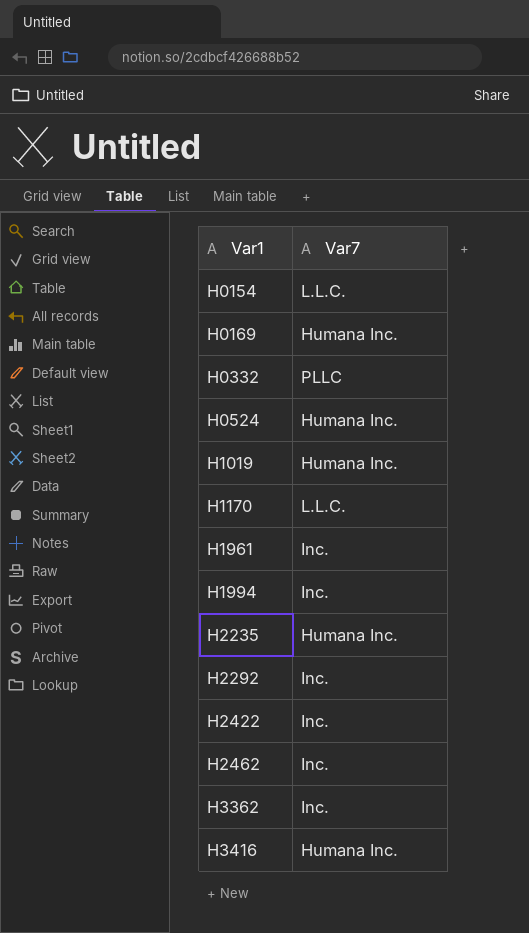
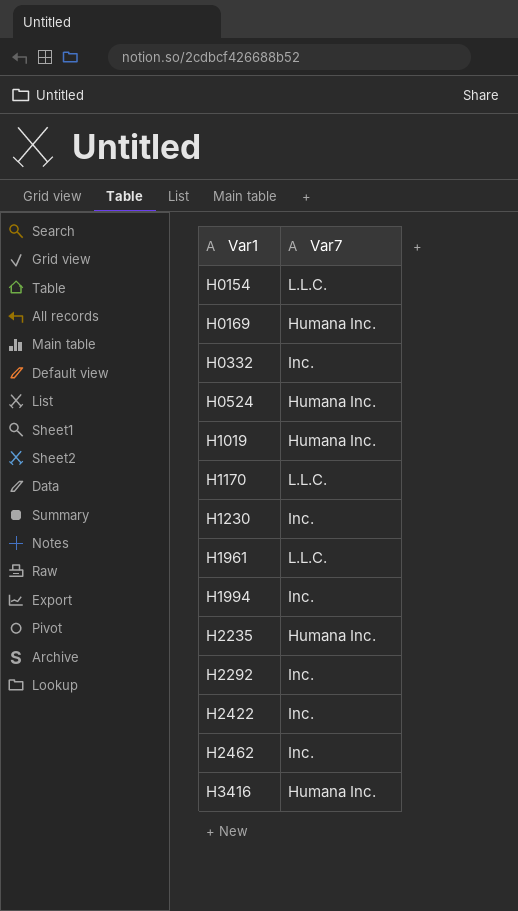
row H3362: Inc. -> none
H0332 | Var7: PLLC -> Inc.
row H1230: none -> Inc.
H1961 | Var7: Inc. -> L.L.C.

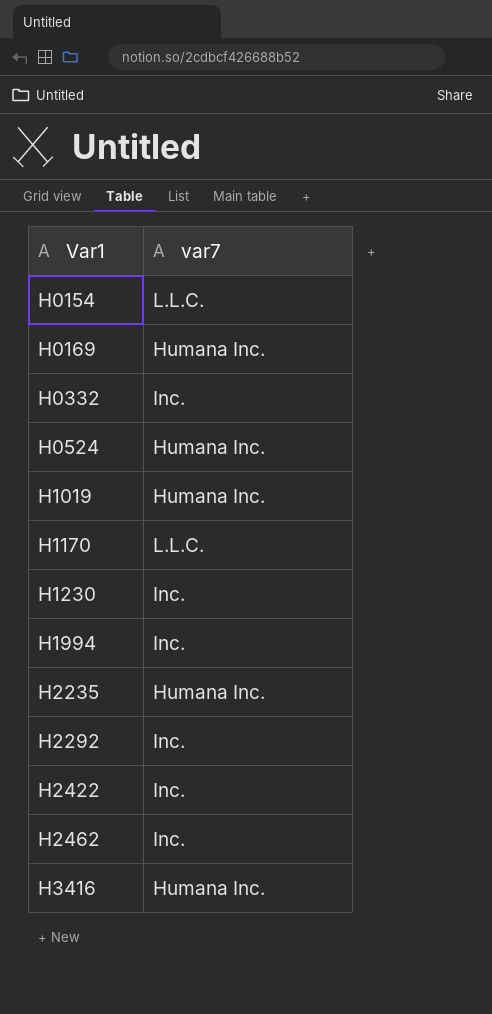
column name: Var7 -> var7
row H1961: L.L.C. -> none

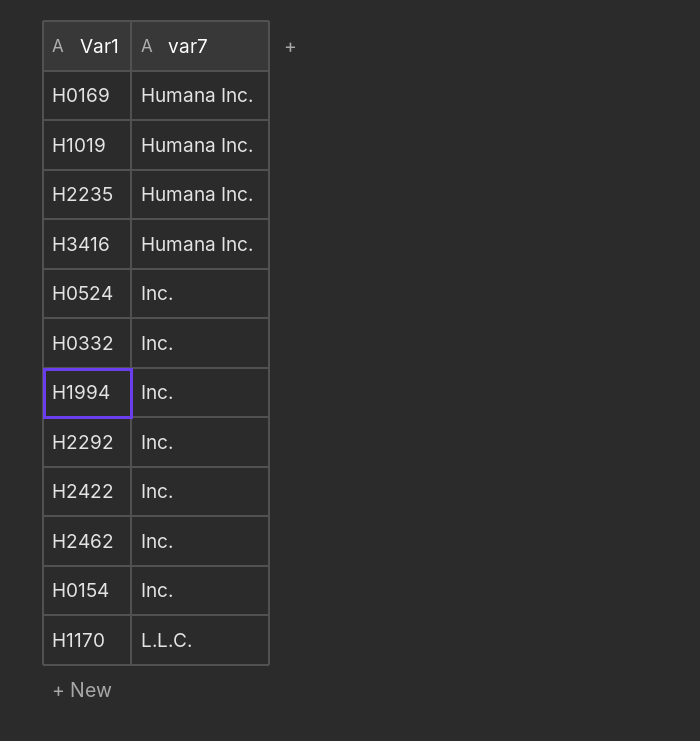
row order: Var1 ascending -> var7 ascending
row H1230: Inc. -> none
H0524 | var7: Humana Inc. -> Inc.
H0154 | var7: L.L.C. -> Inc.

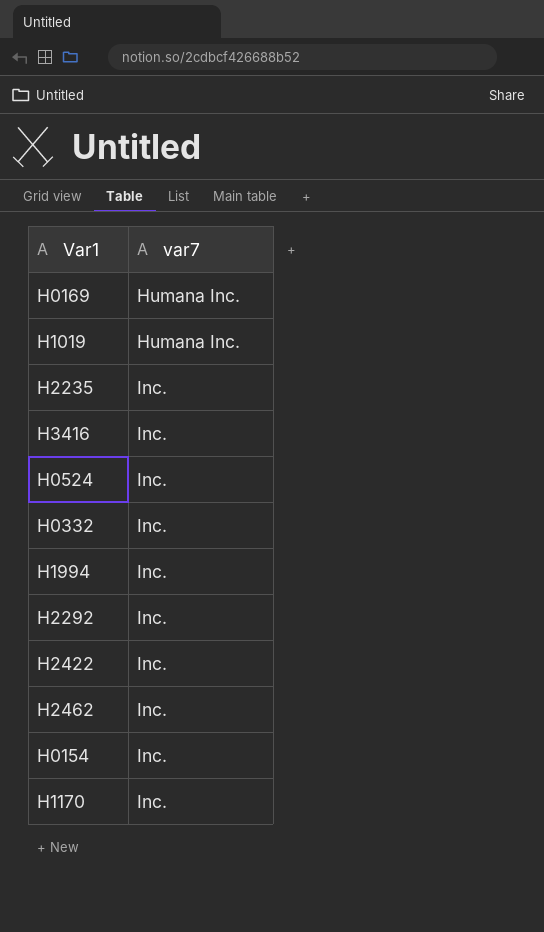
H2235 | var7: Humana Inc. -> Inc.
H3416 | var7: Humana Inc. -> Inc.
H1170 | var7: L.L.C. -> Inc.

